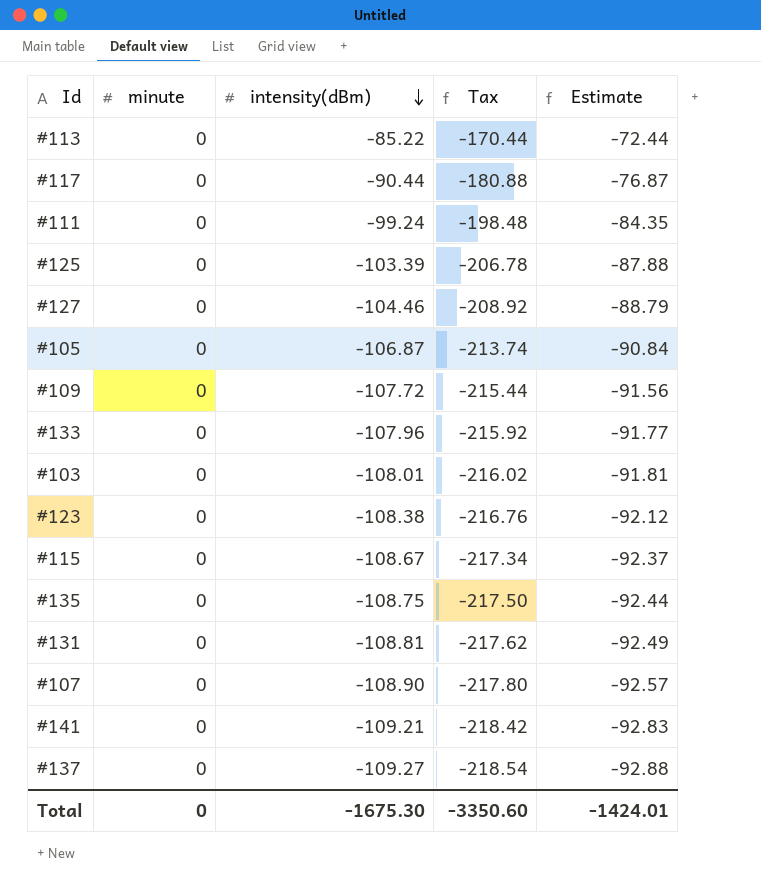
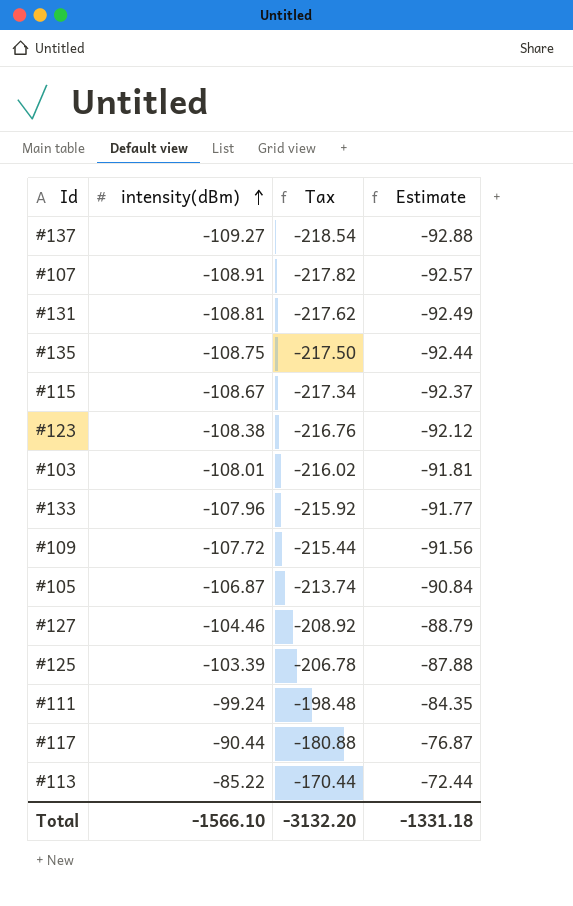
row order: intensity(dBm) descending -> intensity(dBm) ascending
column minute | position: 2 -> none
row #141: 0 | -109.21 | -218.42 | -92.83 -> none
#107 | intensity(dBm): -108.90 -> -108.91
#107 | Tax: -217.80 -> -217.82
Total | intensity(dBm): -1675.30 -> -1566.10
Total | Tax: -3350.60 -> -3132.20
Total | Estimate: -1424.01 -> -1331.18

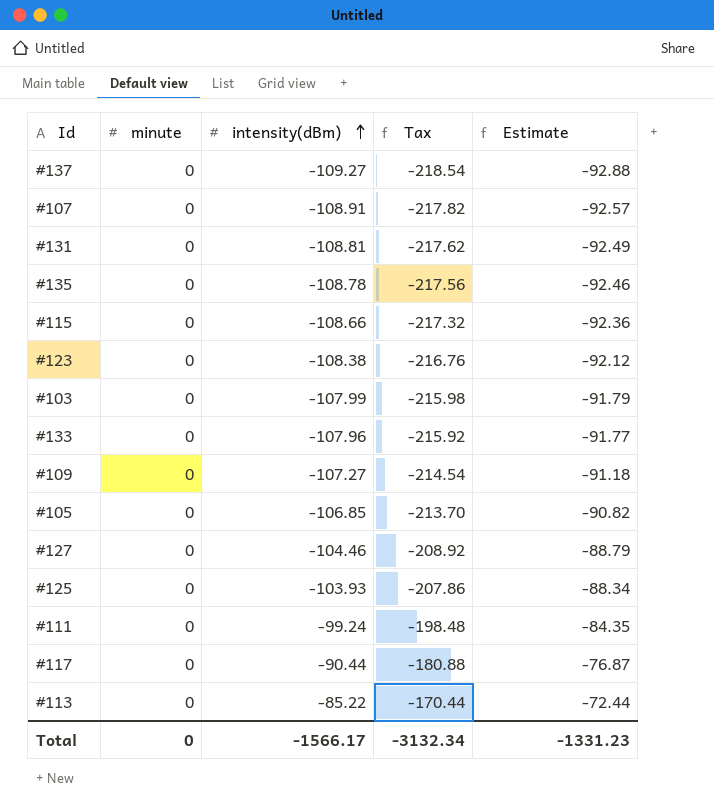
column minute | position: none -> 2
#135 | intensity(dBm): -108.75 -> -108.78
#135 | Tax: -217.50 -> -217.56
#135 | Estimate: -92.44 -> -92.46
#115 | intensity(dBm): -108.67 -> -108.66
#115 | Tax: -217.34 -> -217.32
#115 | Estimate: -92.37 -> -92.36
#103 | intensity(dBm): -108.01 -> -107.99
#103 | Tax: -216.02 -> -215.98
#103 | Estimate: -91.81 -> -91.79
#109 | intensity(dBm): -107.72 -> -107.27
#109 | Tax: -215.44 -> -214.54
#109 | Estimate: -91.56 -> -91.18
#105 | intensity(dBm): -106.87 -> -106.85
#105 | Tax: -213.74 -> -213.70
#105 | Estimate: -90.84 -> -90.82
#125 | intensity(dBm): -103.39 -> -103.93
#125 | Tax: -206.78 -> -207.86
#125 | Estimate: -87.88 -> -88.34
Total | intensity(dBm): -1566.10 -> -1566.17
Total | Tax: -3132.20 -> -3132.34
Total | Estimate: -1331.18 -> -1331.23

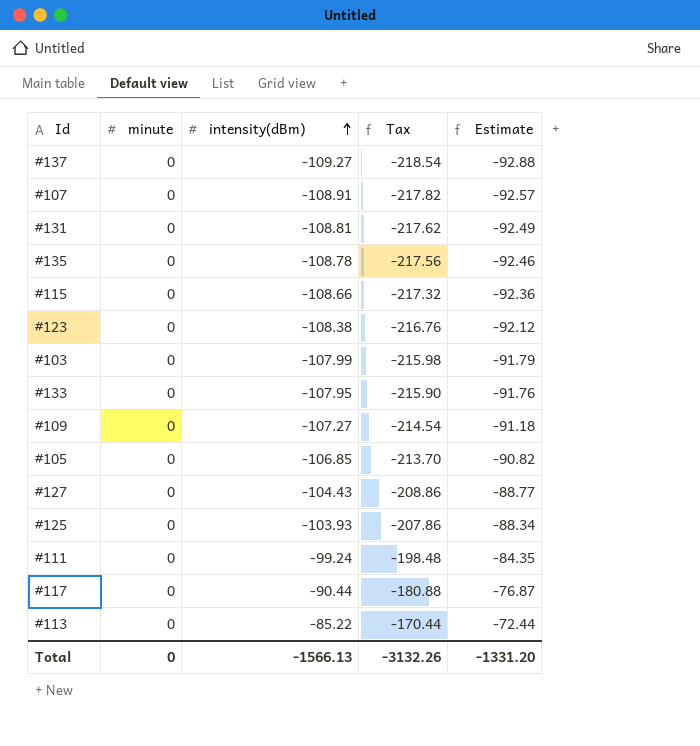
#133 | intensity(dBm): -107.96 -> -107.95
#133 | Tax: -215.92 -> -215.90
#133 | Estimate: -91.77 -> -91.76
#127 | intensity(dBm): -104.46 -> -104.43
#127 | Tax: -208.92 -> -208.86
#127 | Estimate: -88.79 -> -88.77
Total | intensity(dBm): -1566.17 -> -1566.13
Total | Tax: -3132.34 -> -3132.26
Total | Estimate: -1331.23 -> -1331.20

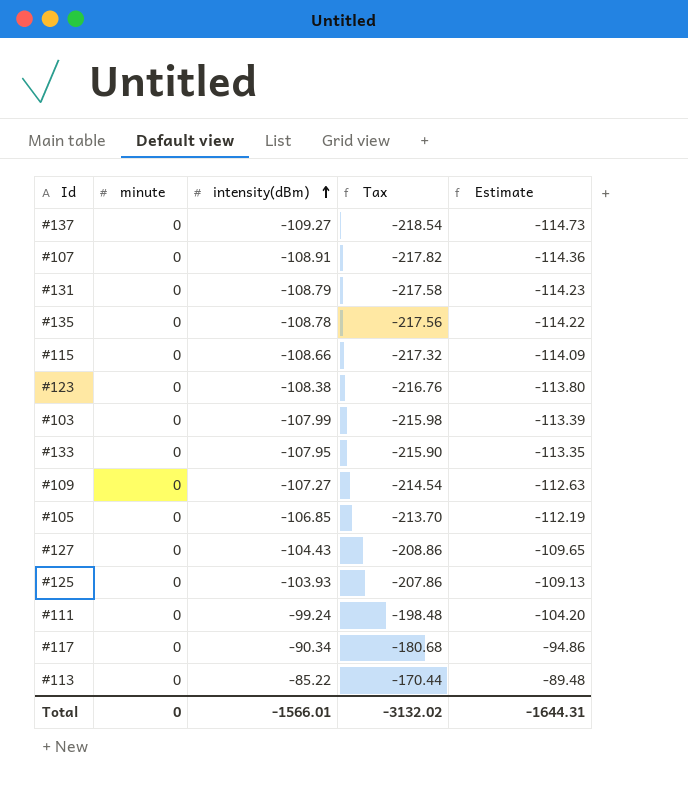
column Estimate | formula: [intensity(dBm)] * 0.85 -> [intensity(dBm)] * 1.05
#131 | intensity(dBm): -108.81 -> -108.79
#131 | Tax: -217.62 -> -217.58
#117 | intensity(dBm): -90.44 -> -90.34
#117 | Tax: -180.88 -> -180.68
Total | intensity(dBm): -1566.13 -> -1566.01
Total | Tax: -3132.26 -> -3132.02
Total | Estimate: -1331.20 -> -1644.31

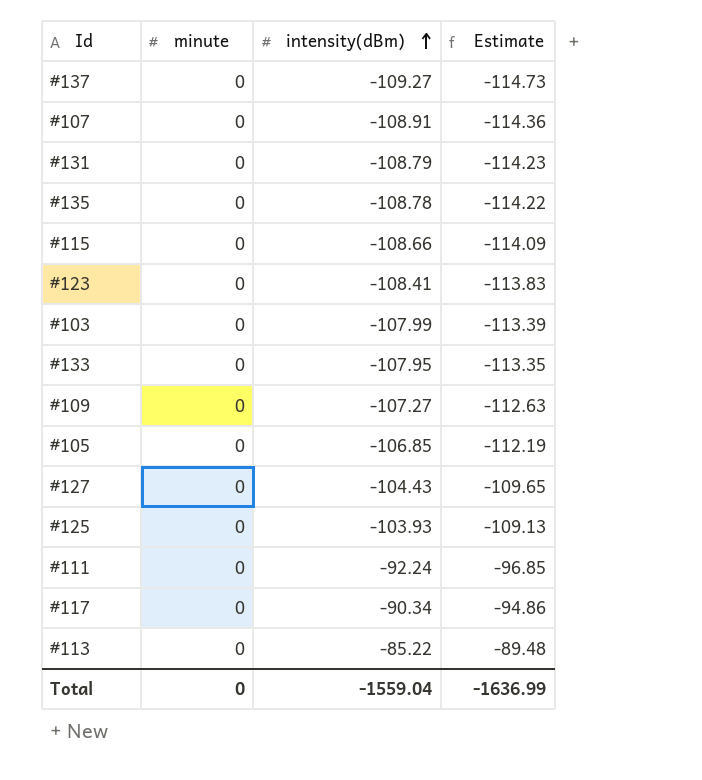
column Tax | formula: [intensity(dBm)] * 2 -> none
#123 | intensity(dBm): -108.38 -> -108.41
#123 | Estimate: -113.80 -> -113.83
#111 | intensity(dBm): -99.24 -> -92.24
#111 | Estimate: -104.20 -> -96.85
Total | intensity(dBm): -1566.01 -> -1559.04
Total | Estimate: -1644.31 -> -1636.99

